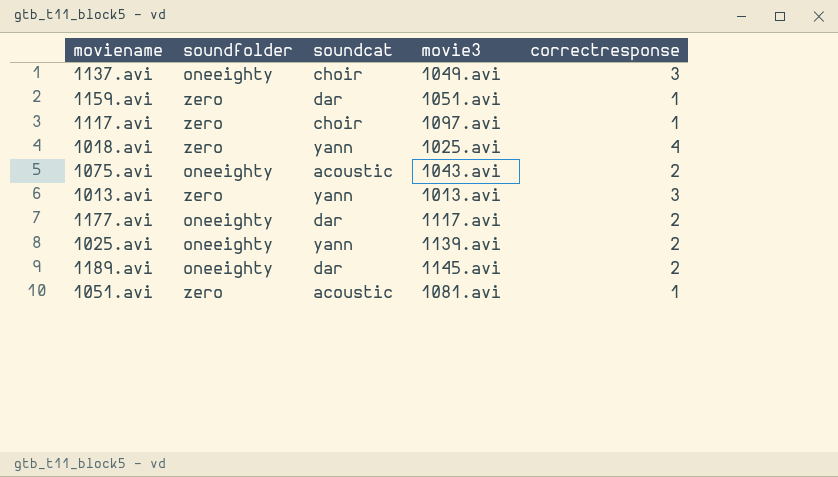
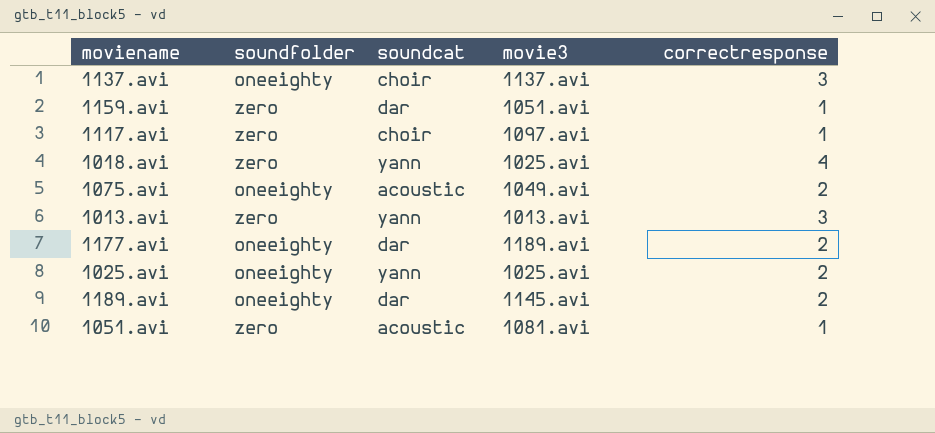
1137.avi | movie3: 1049.avi -> 1137.avi
1075.avi | movie3: 1043.avi -> 1049.avi
1177.avi | movie3: 1117.avi -> 1189.avi
1025.avi | movie3: 1139.avi -> 1025.avi

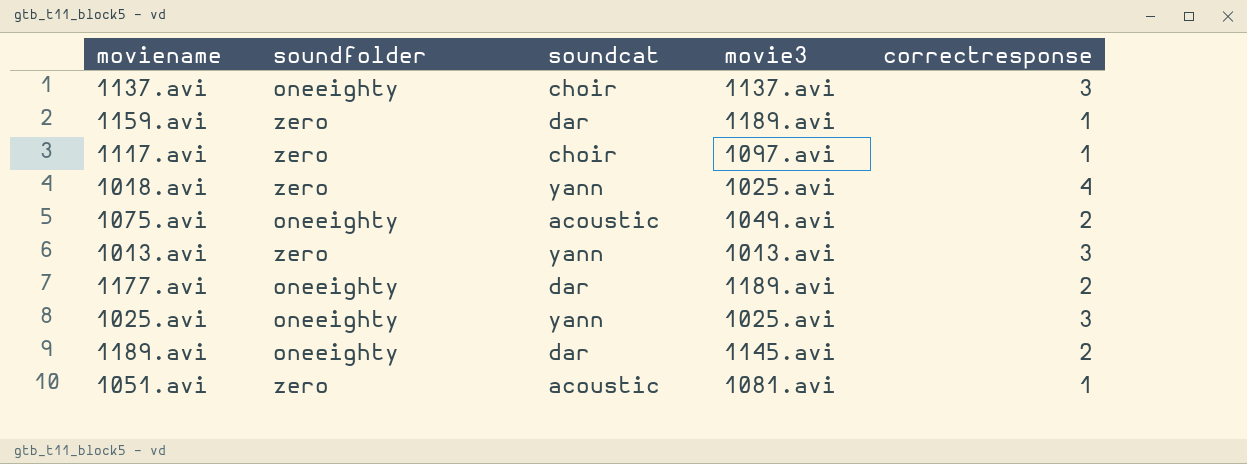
1159.avi | movie3: 1051.avi -> 1189.avi
1025.avi | correctresponse: 2 -> 3

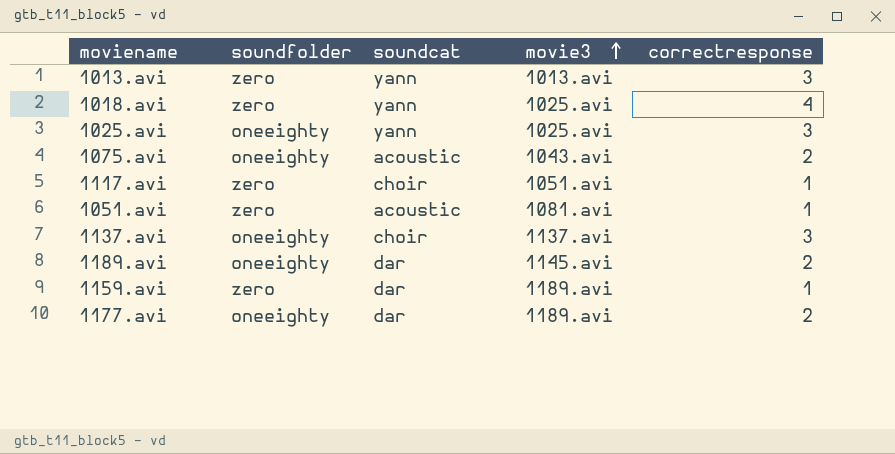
row order: none -> movie3 ascending
1075.avi | movie3: 1049.avi -> 1043.avi
1117.avi | movie3: 1097.avi -> 1051.avi

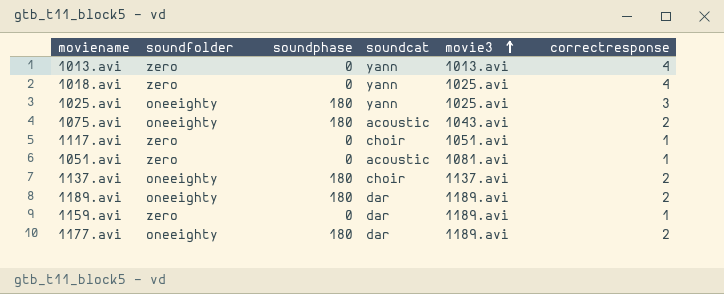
column soundphase | position: none -> 3
1013.avi | correctresponse: 3 -> 4
1137.avi | correctresponse: 3 -> 2
1189.avi | movie3: 1145.avi -> 1189.avi

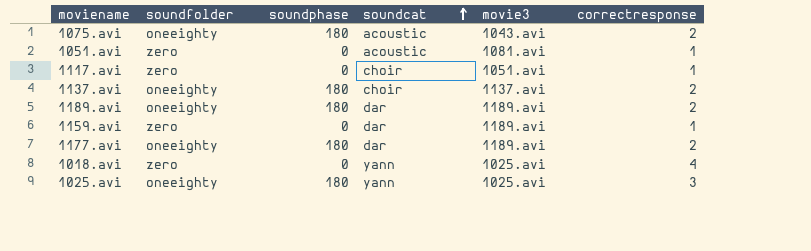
row order: movie3 ascending -> soundcat ascending
row 1013.avi: zero | 0 | yann | 1013.avi | 4 -> none

